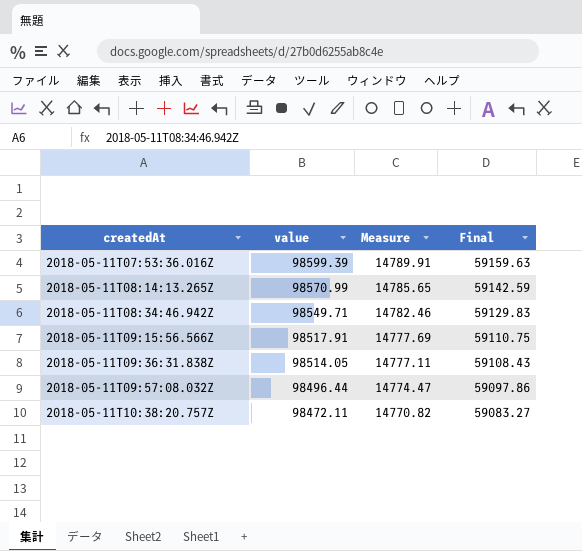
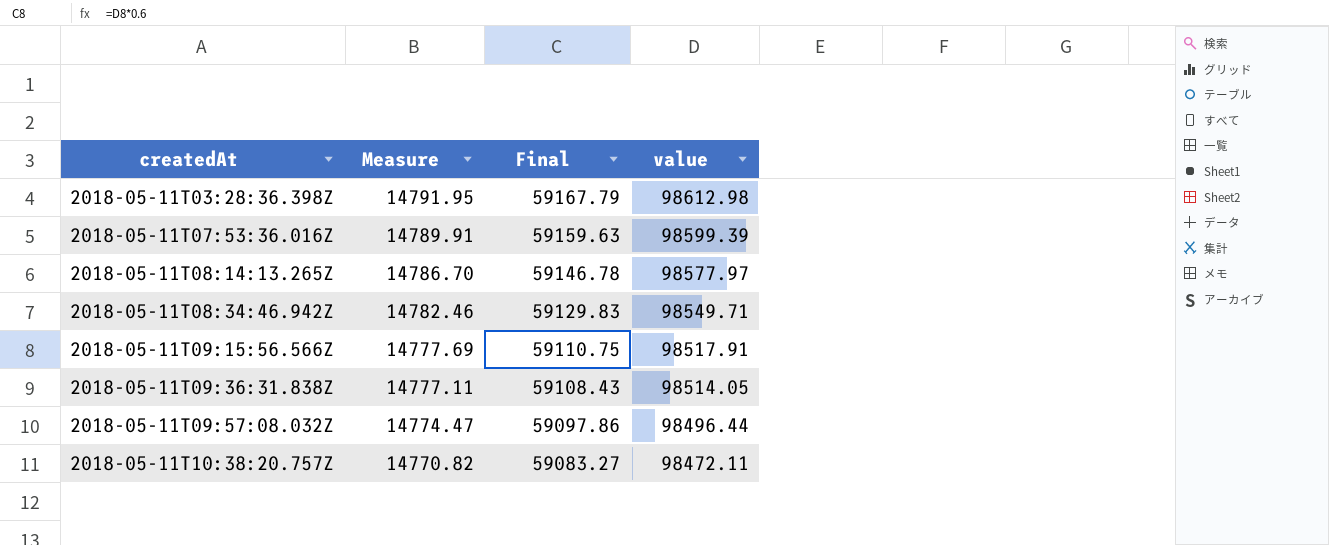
column value | position: 2 -> 4
row 2018-05-11T03:28:36.398Z: none -> 14791.95 | 59167.79 | 98612.98
2018-05-11T08:14:13.265Z | Measure: 14785.65 -> 14786.70
2018-05-11T08:14:13.265Z | Final: 59142.59 -> 59146.78
2018-05-11T08:14:13.265Z | value: 98570.99 -> 98577.97

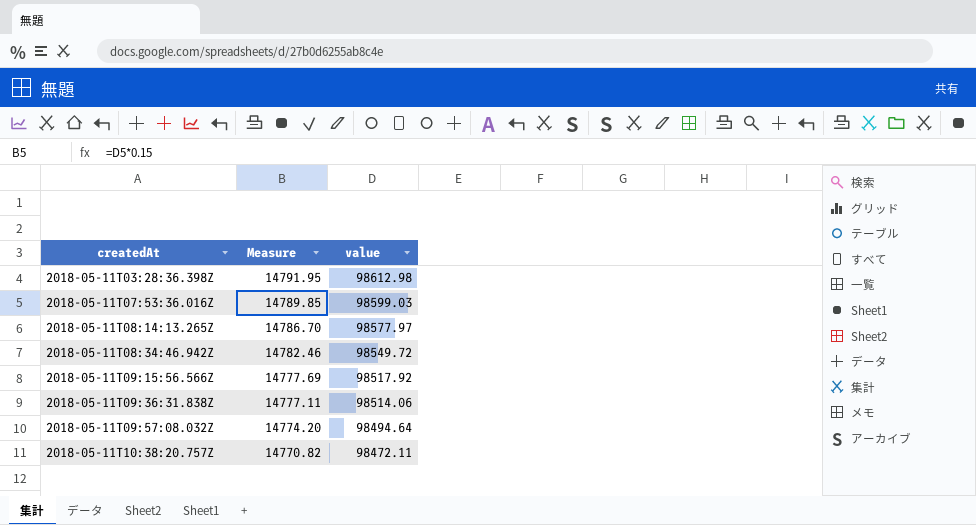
column Final | formula: [value] * 0.6 -> none
2018-05-11T07:53:36.016Z | Measure: 14789.91 -> 14789.85
2018-05-11T07:53:36.016Z | value: 98599.39 -> 98599.03
2018-05-11T08:34:46.942Z | value: 98549.71 -> 98549.72
2018-05-11T09:15:56.566Z | value: 98517.91 -> 98517.92
2018-05-11T09:36:31.838Z | value: 98514.05 -> 98514.06
2018-05-11T09:57:08.032Z | Measure: 14774.47 -> 14774.20
2018-05-11T09:57:08.032Z | value: 98496.44 -> 98494.64

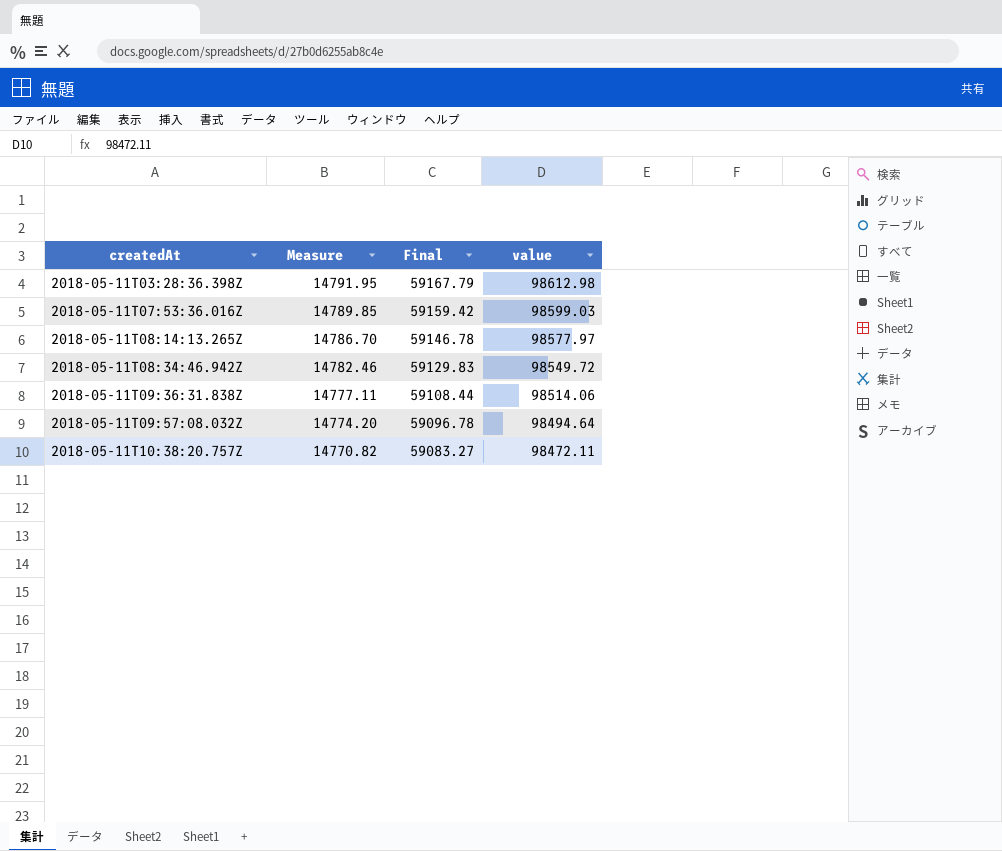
column Final | formula: none -> [value] * 0.6
row 2018-05-11T09:15:56.566Z: 14777.69 | 98517.92 -> none

